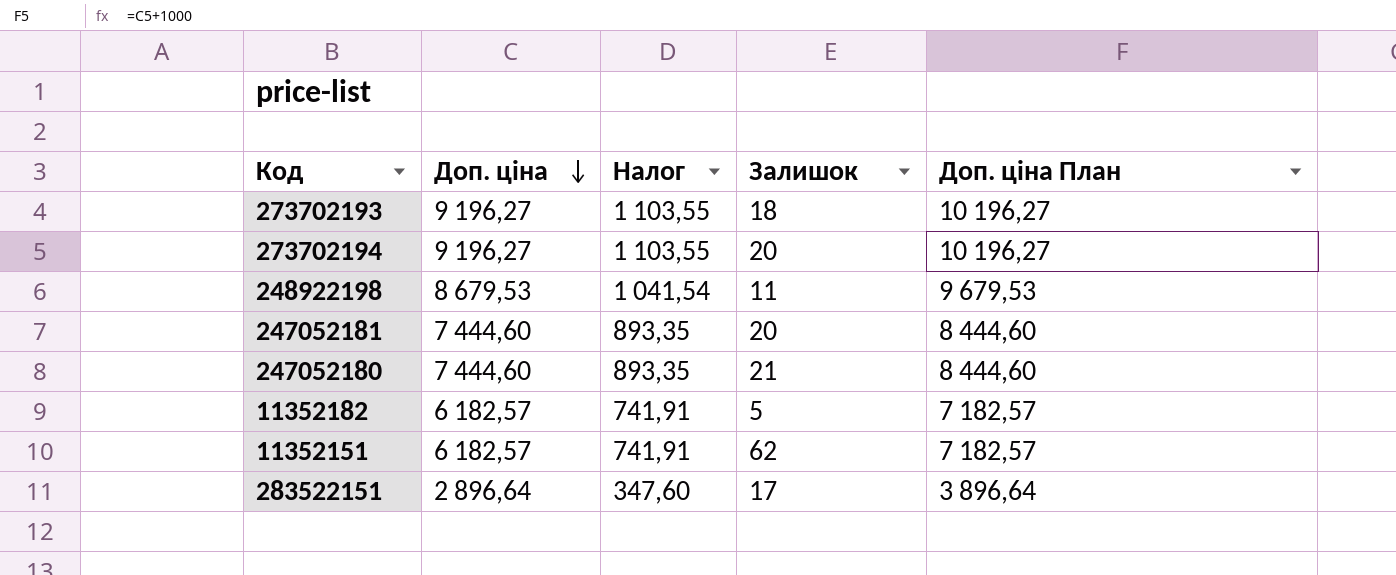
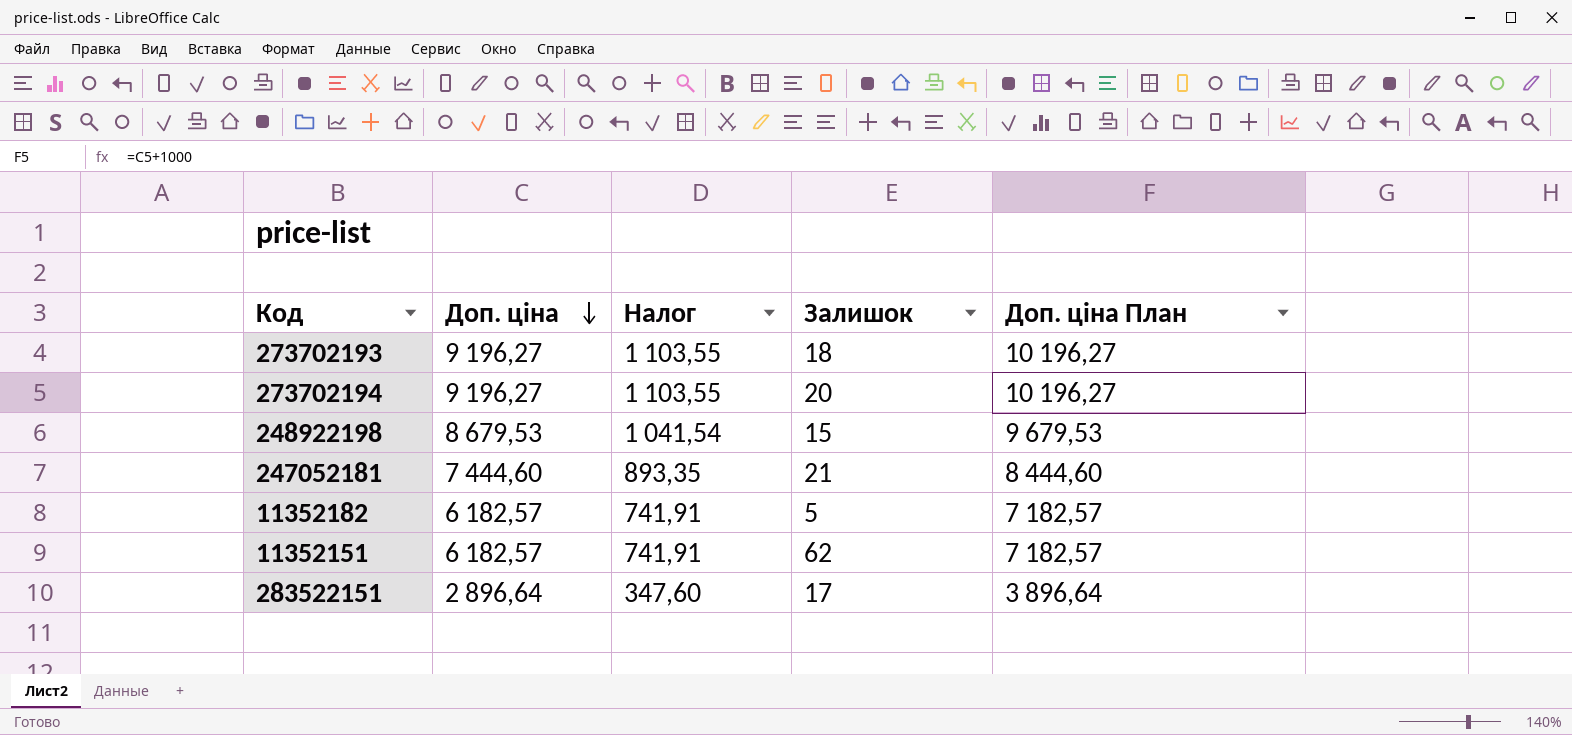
row 247052180: 7 444,60 | 893,35 | 21 | 8 444,60 -> none
248922198 | Залишок: 11 -> 15
247052181 | Залишок: 20 -> 21

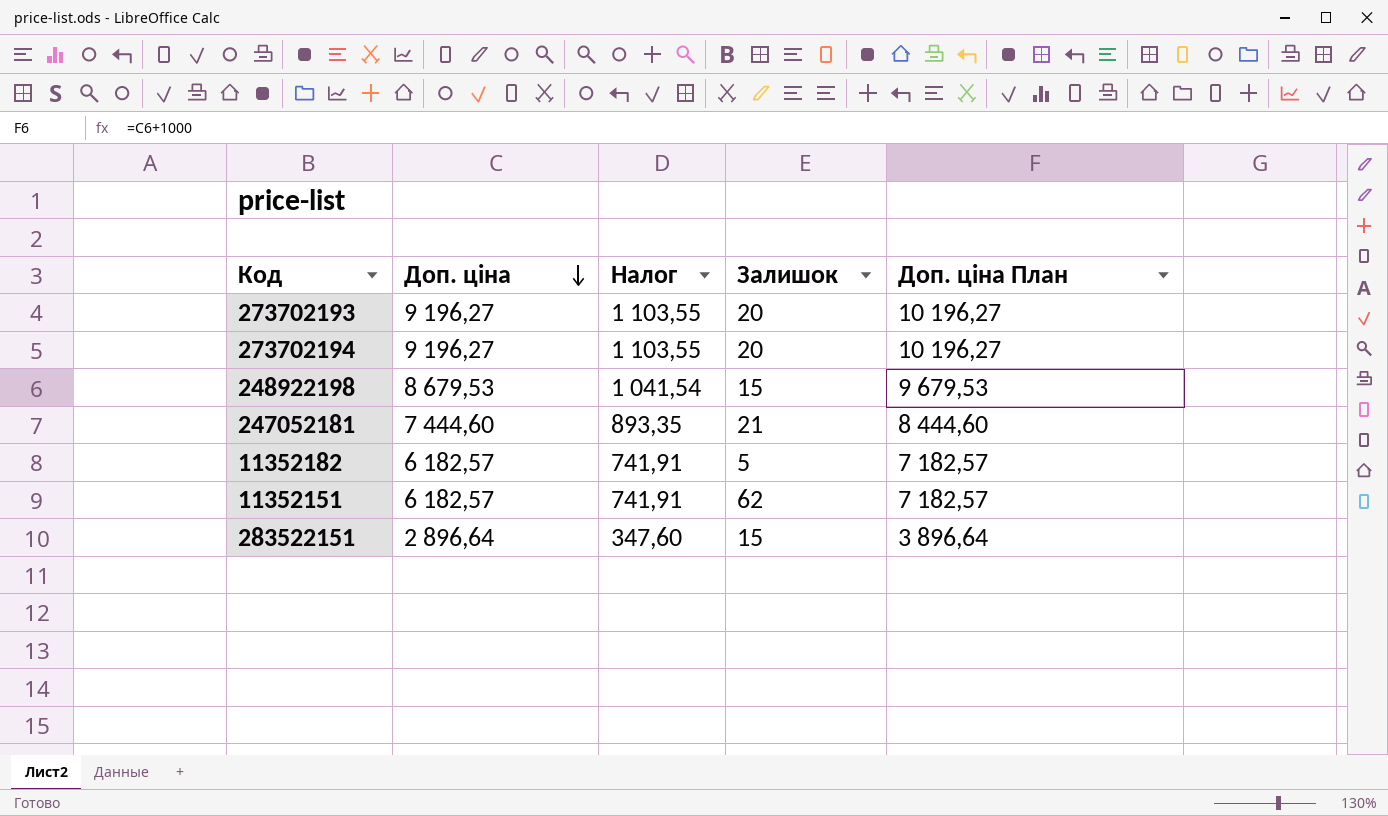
273702193 | Залишок: 18 -> 20
283522151 | Залишок: 17 -> 15

